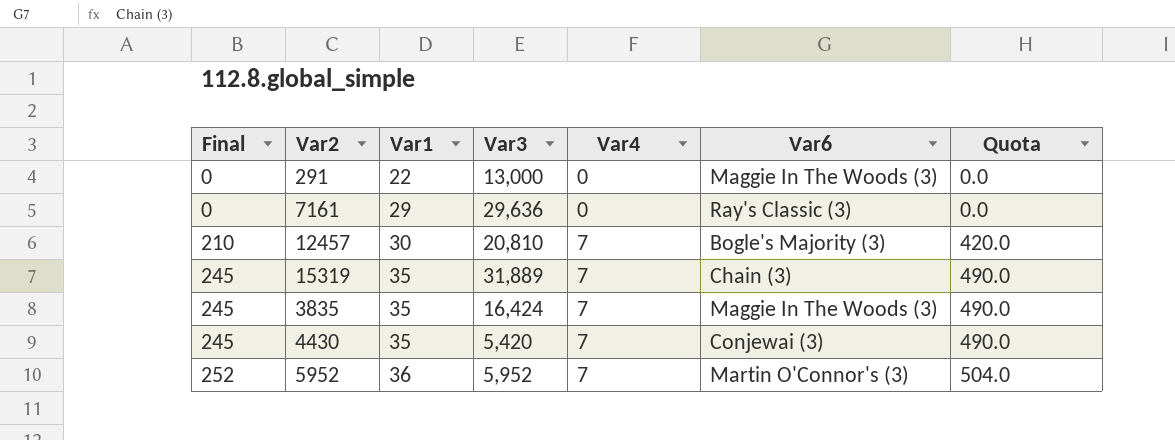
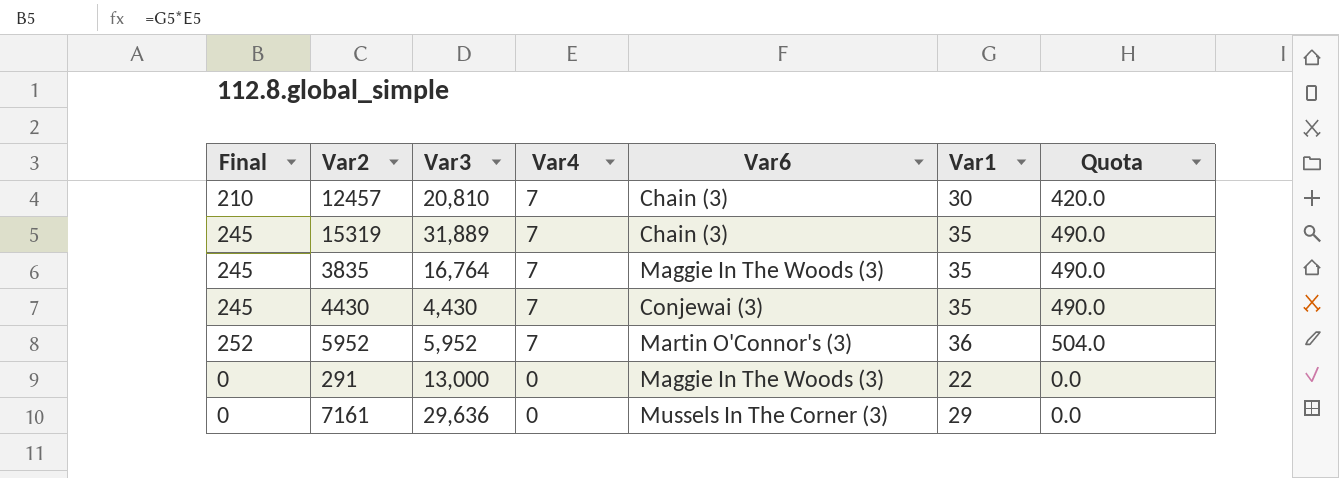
row order: Final ascending -> Var4 descending
column Var1 | position: 3 -> 6
12457 | Var6: Bogle's Majority (3) -> Chain (3)
3835 | Var3: 16,424 -> 16,764
4430 | Var3: 5,420 -> 4,430
7161 | Var6: Ray's Classic (3) -> Mussels In The Corner (3)

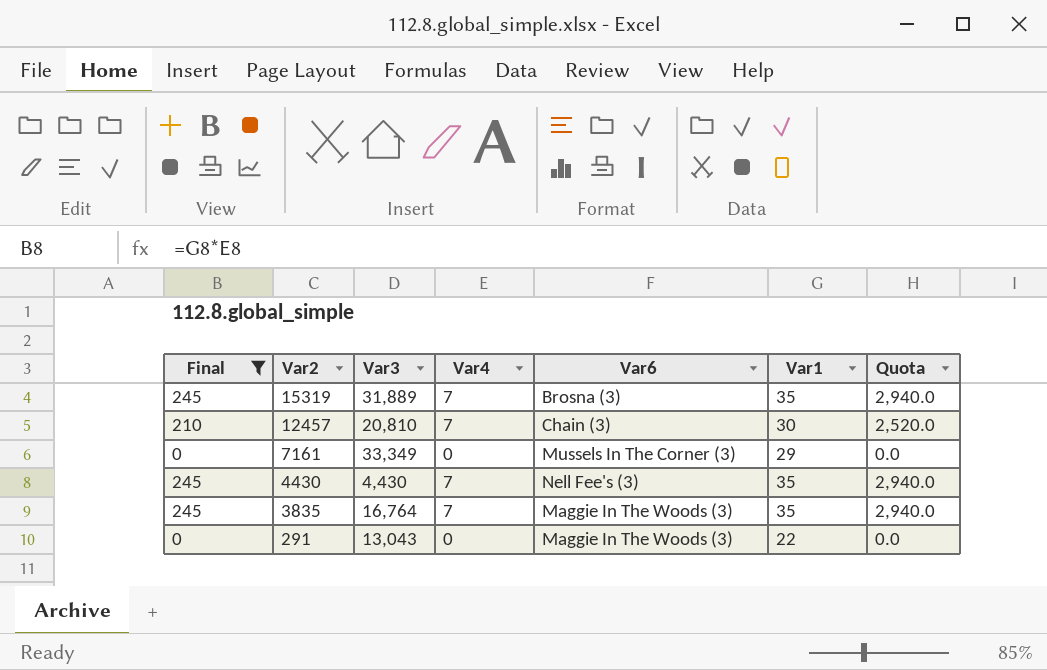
filter: none -> Final != 252
row order: Var4 descending -> Var2 descending
column Quota | formula: [Final] * 2 -> [Final] * 12
15319 | Var6: Chain (3) -> Brosna (3)
7161 | Var3: 29,636 -> 33,349
4430 | Var6: Conjewai (3) -> Nell Fee's (3)
291 | Var3: 13,000 -> 13,043

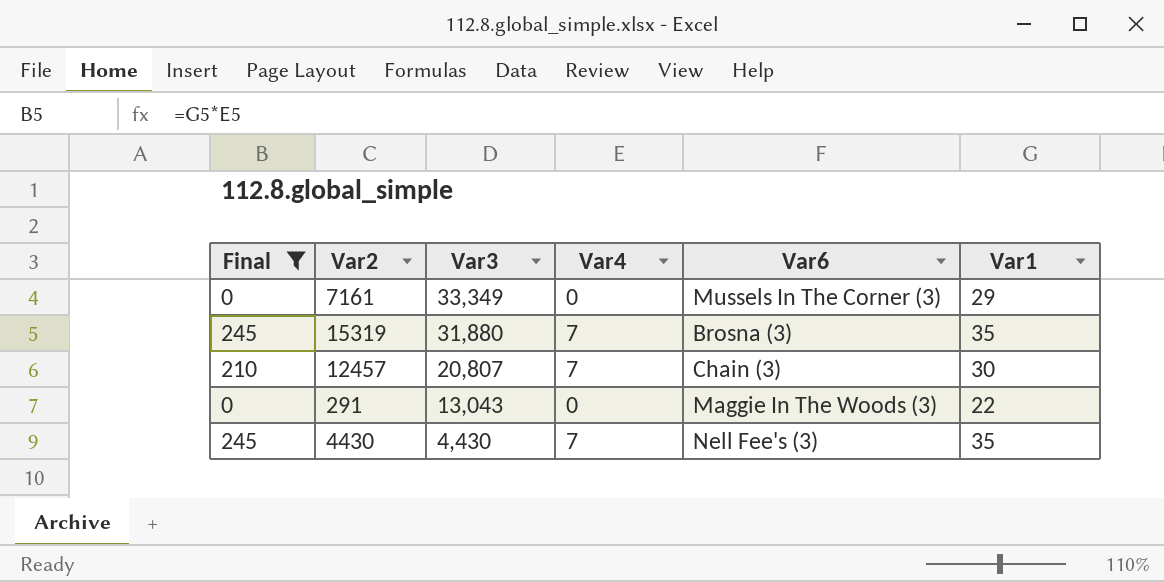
row order: Var2 descending -> Var3 descending
column Quota | formula: [Final] * 12 -> none
row 3835: 245 | 16,764 | 7 | Maggie In The Woods (3) | 35 | 2,940.0 -> none
15319 | Var3: 31,889 -> 31,880
12457 | Var3: 20,810 -> 20,807

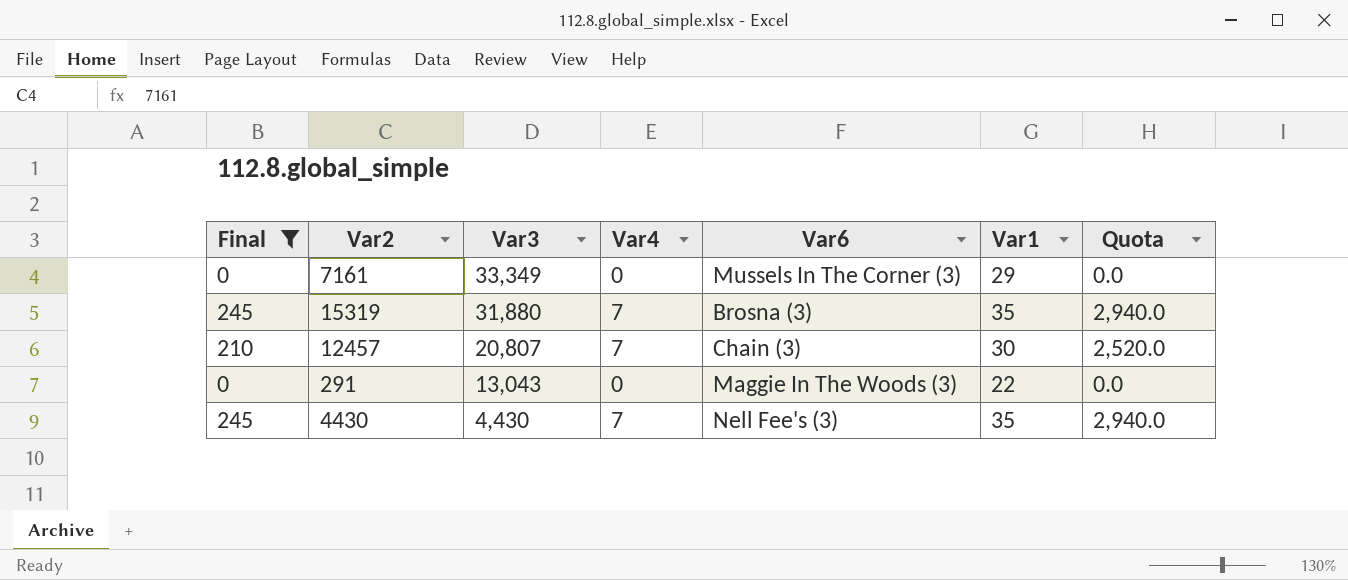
column Quota | formula: none -> [Final] * 12

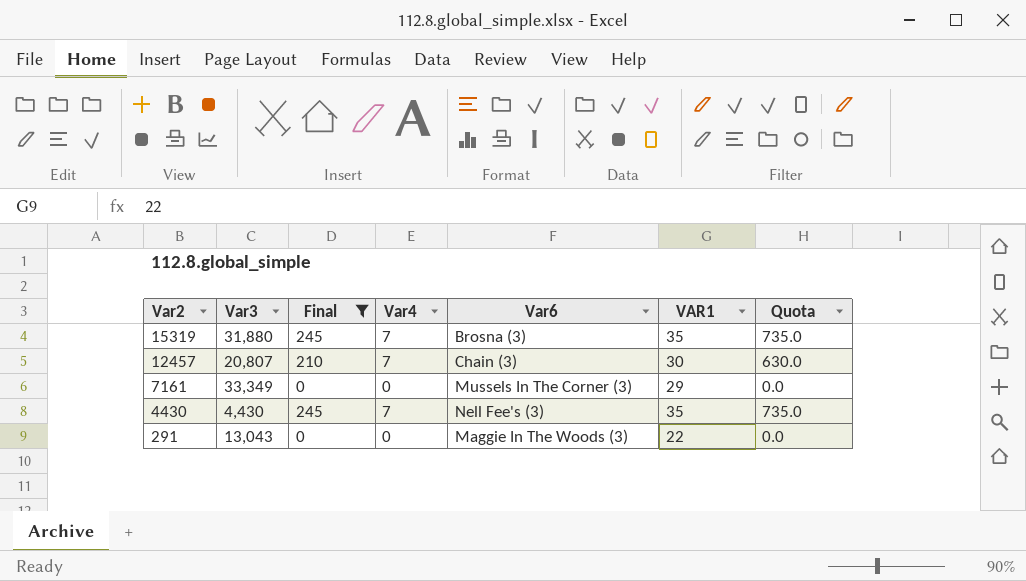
row order: Var3 descending -> Var2 descending
column Final | position: 1 -> 3
column name: Var1 -> VAR1
column Quota | formula: [Final] * 12 -> [Final] * 3

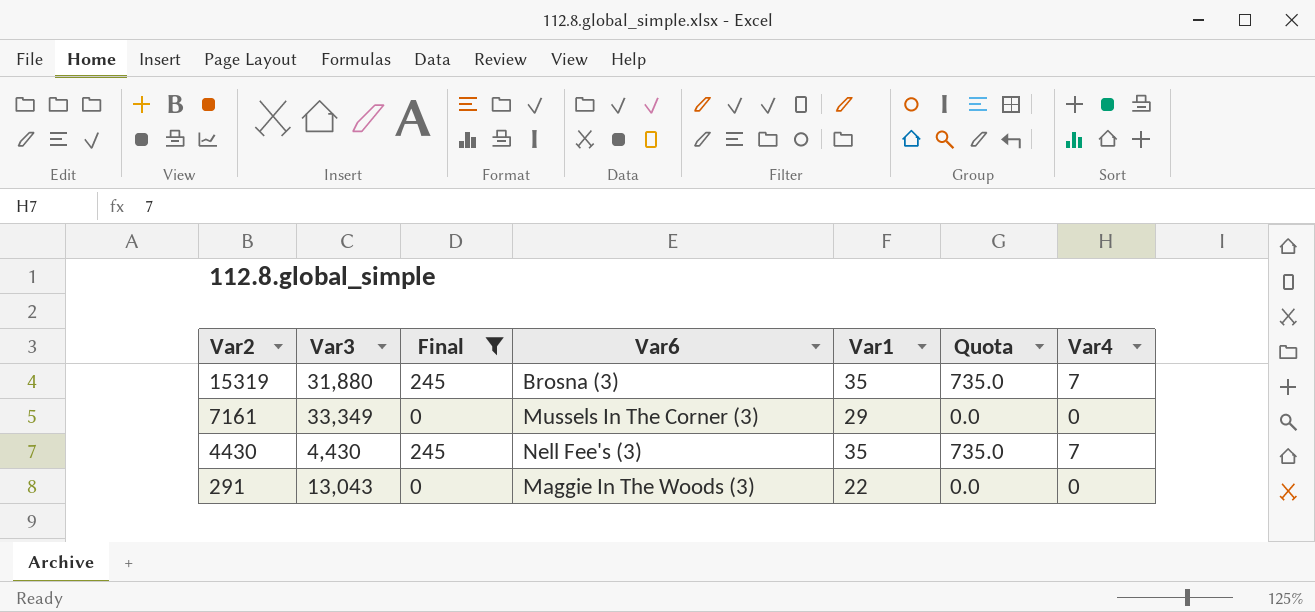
column name: VAR1 -> Var1
column Var4 | position: 4 -> 7
row 12457: 20,807 | 210 | 7 | Chain (3) | 30 | 630.0 -> none

